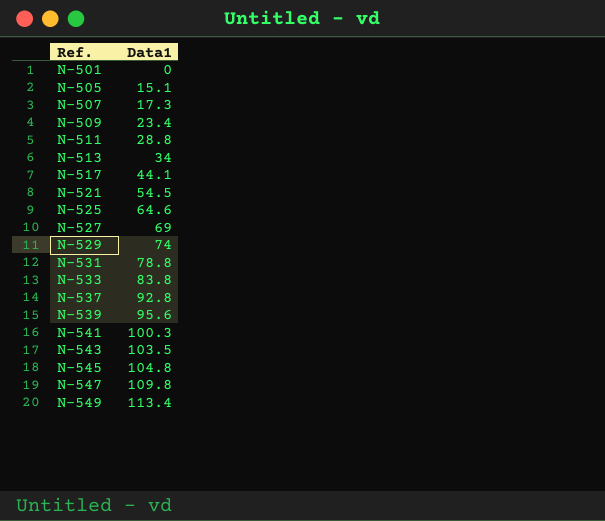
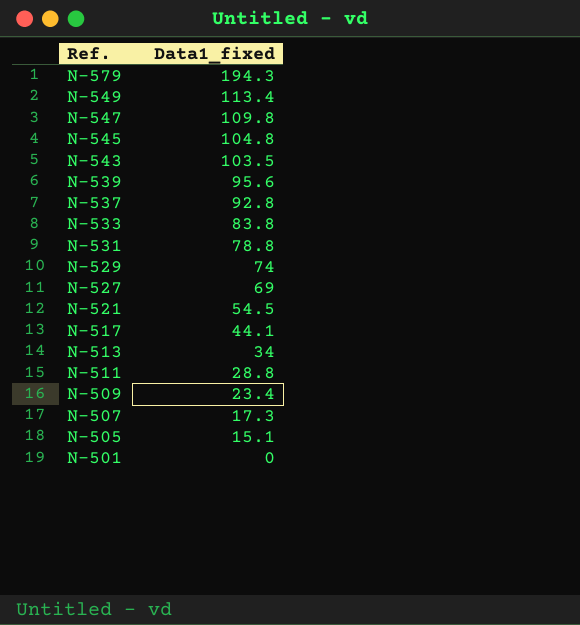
row order: Ref. ascending -> Ref. descending
column name: Data1 -> Data1_fixed
row N-525: 64.6 -> none
row N-541: 100.3 -> none
row N-579: none -> 194.3

